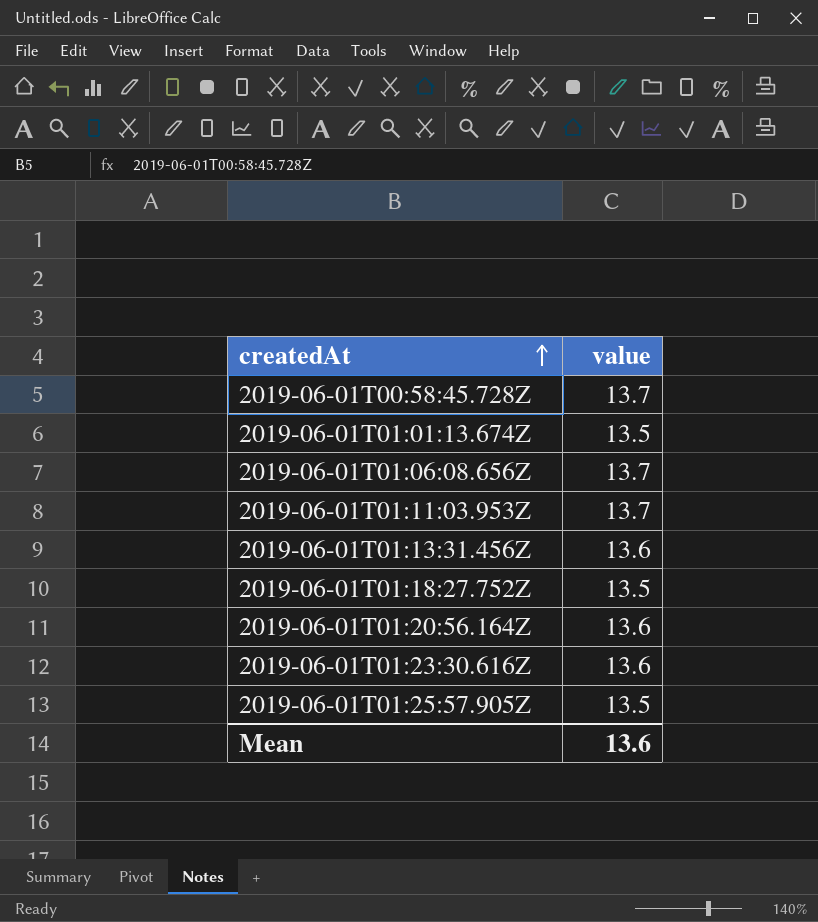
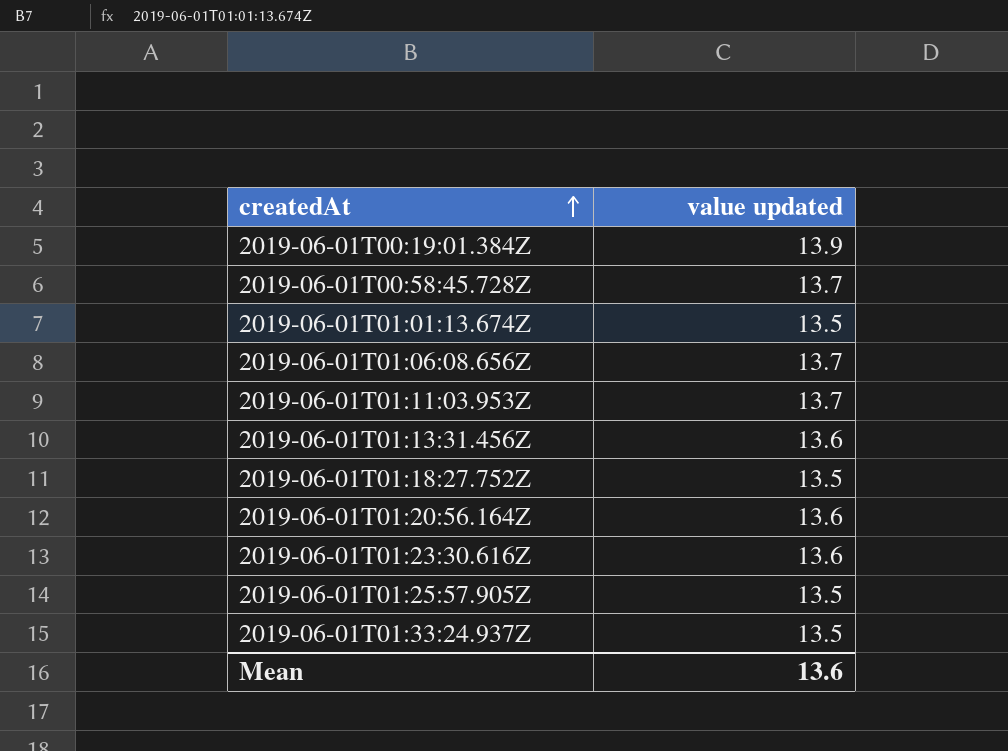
column name: value -> value updated
row 2019-06-01T00:19:01.384Z: none -> 13.9
row 2019-06-01T01:33:24.937Z: none -> 13.5

